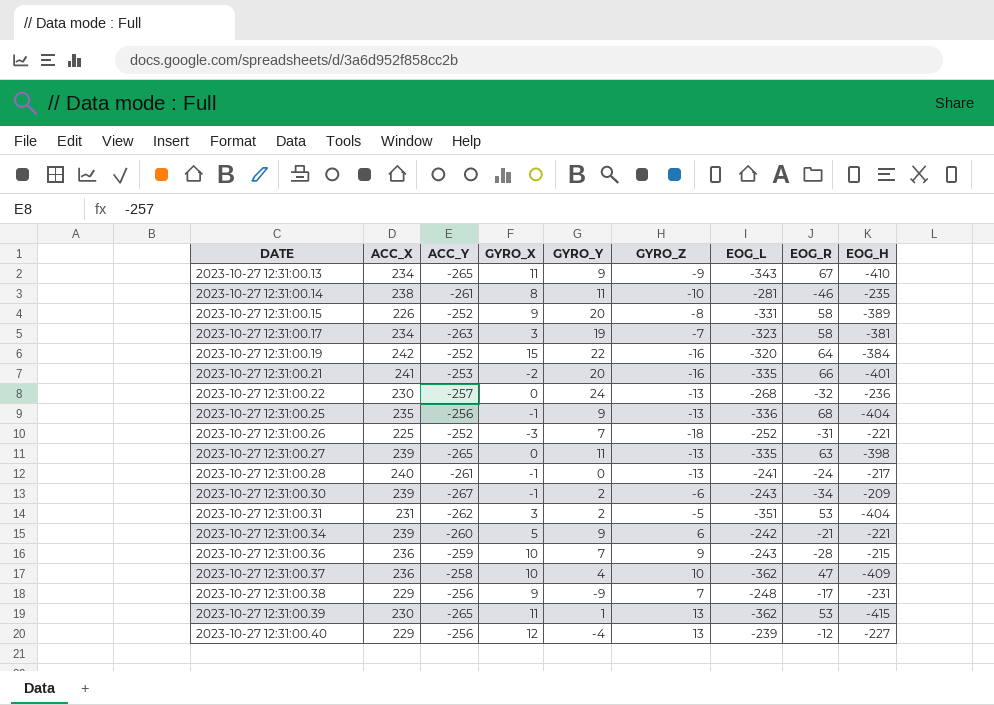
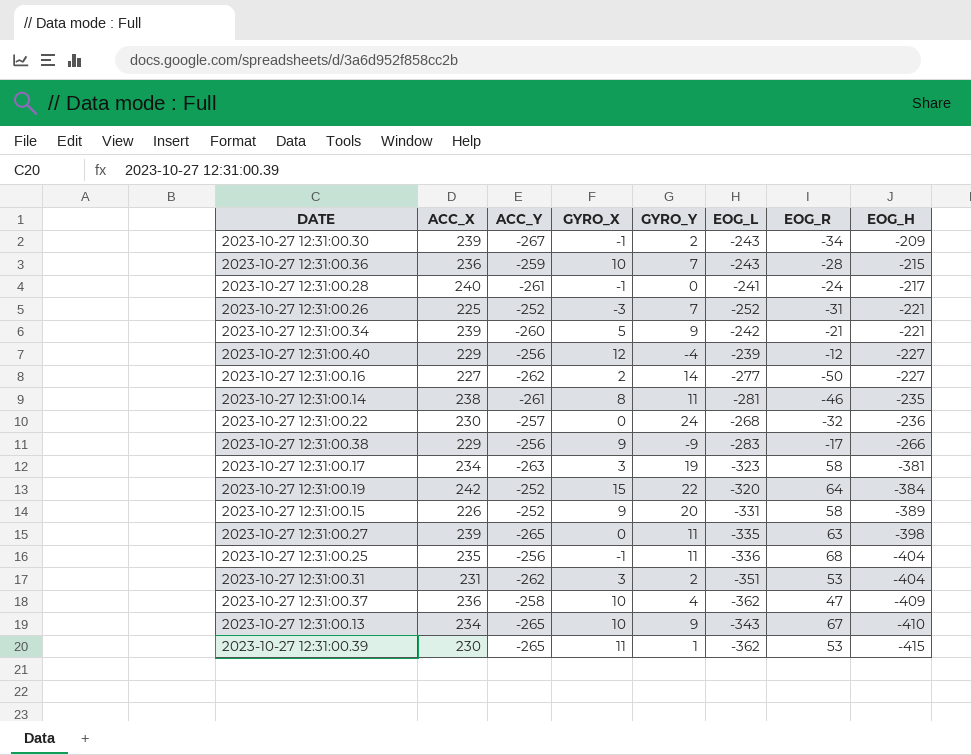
row order: DATE ascending -> EOG_H descending
column GYRO_Z | position: 6 -> none
row 2023-10-27 12:31:00.21: 241 | -253 | -2 | 20 | -16 | -335 | 66 | -401 -> none
row 2023-10-27 12:31:00.16: none -> 227 | -262 | 2 | 14 | -277 | -50 | -227
2023-10-27 12:31:00.38 | EOG_L: -248 -> -283
2023-10-27 12:31:00.38 | EOG_H: -231 -> -266
2023-10-27 12:31:00.25 | GYRO_Y: 9 -> 11
2023-10-27 12:31:00.13 | GYRO_X: 11 -> 10

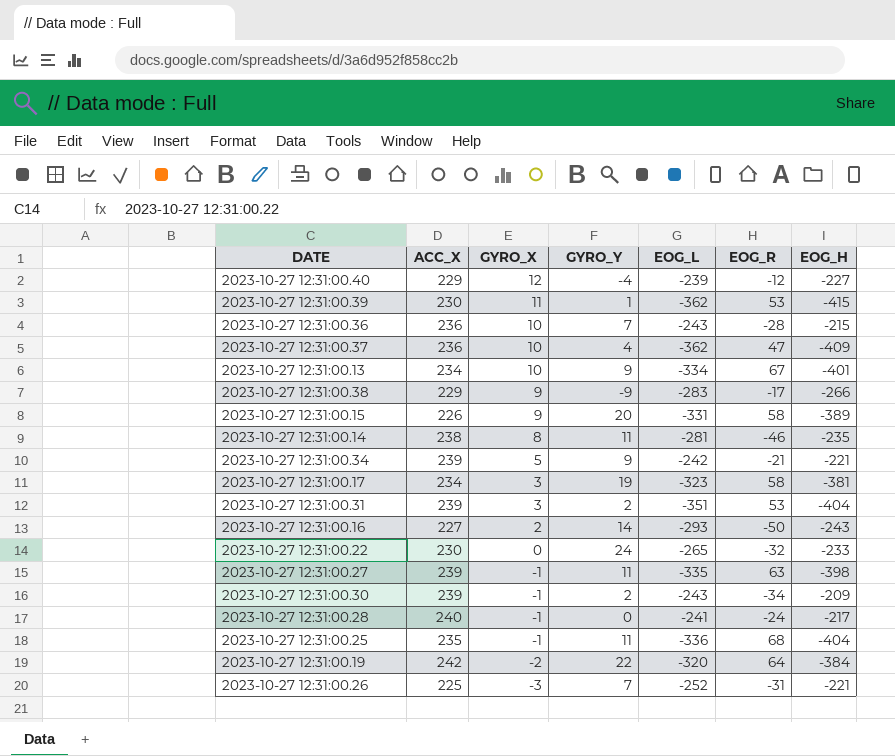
row order: EOG_H descending -> GYRO_X descending
column ACC_Y | position: 3 -> none
2023-10-27 12:31:00.13 | EOG_L: -343 -> -334
2023-10-27 12:31:00.13 | EOG_H: -410 -> -401
2023-10-27 12:31:00.31 | ACC_X: 231 -> 239
2023-10-27 12:31:00.16 | EOG_L: -277 -> -293
2023-10-27 12:31:00.16 | EOG_H: -227 -> -243
2023-10-27 12:31:00.22 | EOG_L: -268 -> -265
2023-10-27 12:31:00.22 | EOG_H: -236 -> -233
2023-10-27 12:31:00.27 | GYRO_X: 0 -> -1
2023-10-27 12:31:00.19 | GYRO_X: 15 -> -2

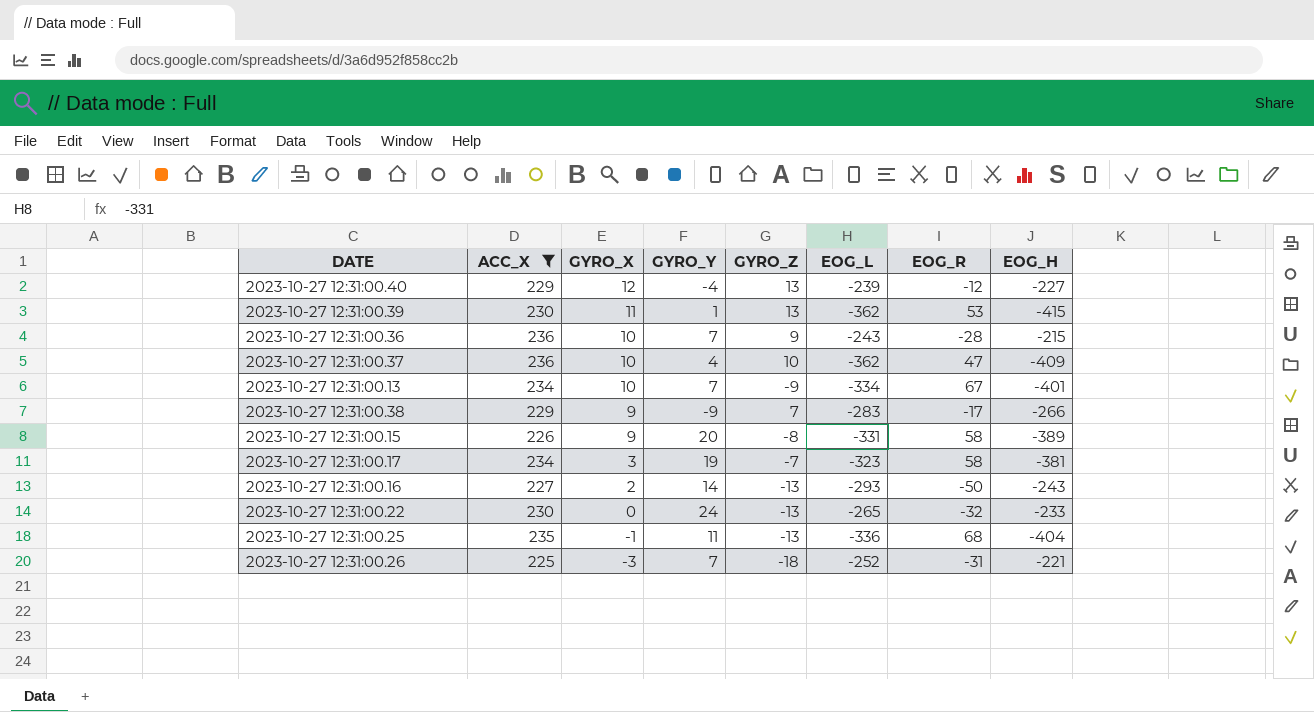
filter: none -> ACC_X <= 236
column GYRO_Z | position: none -> 5
2023-10-27 12:31:00.13 | GYRO_Y: 9 -> 7

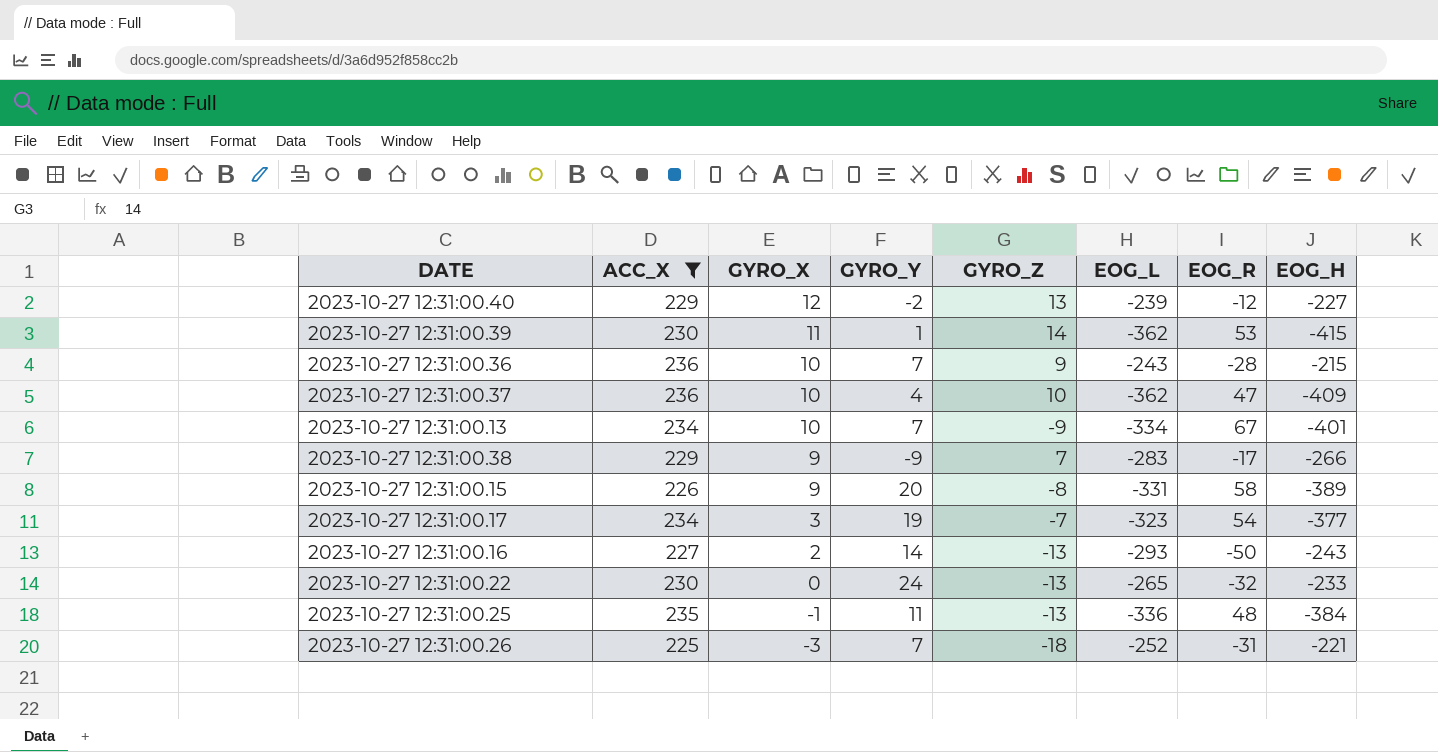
2023-10-27 12:31:00.40 | GYRO_Y: -4 -> -2
2023-10-27 12:31:00.39 | GYRO_Z: 13 -> 14
2023-10-27 12:31:00.17 | EOG_R: 58 -> 54
2023-10-27 12:31:00.17 | EOG_H: -381 -> -377
2023-10-27 12:31:00.25 | EOG_R: 68 -> 48
2023-10-27 12:31:00.25 | EOG_H: -404 -> -384

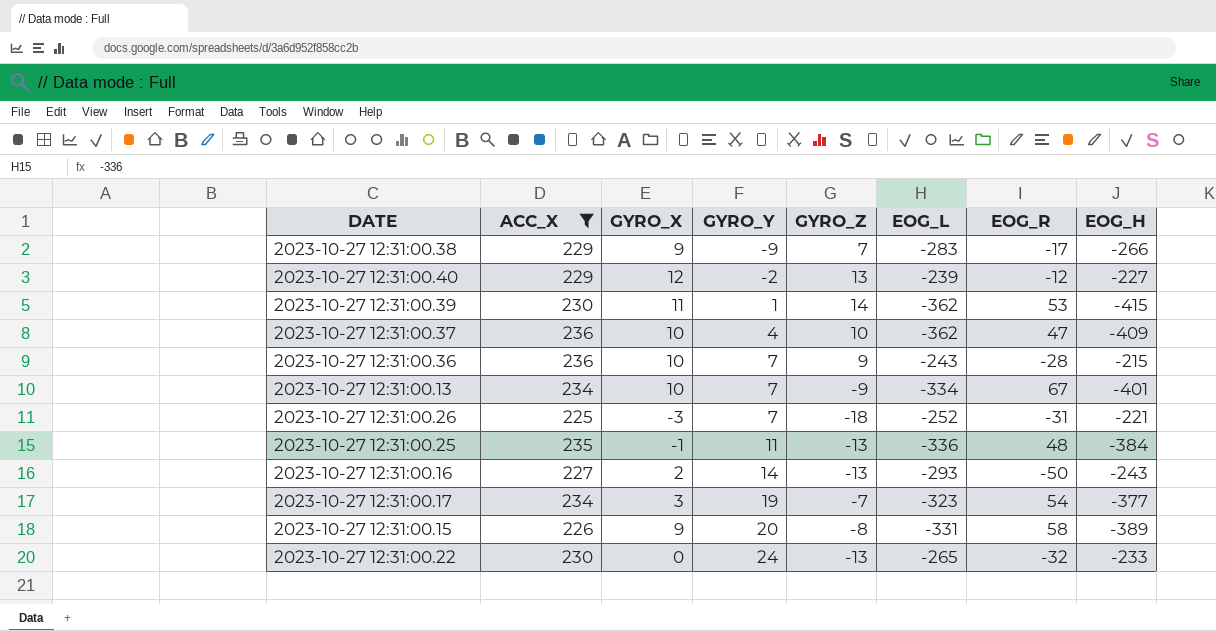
row order: GYRO_X descending -> GYRO_Y ascending

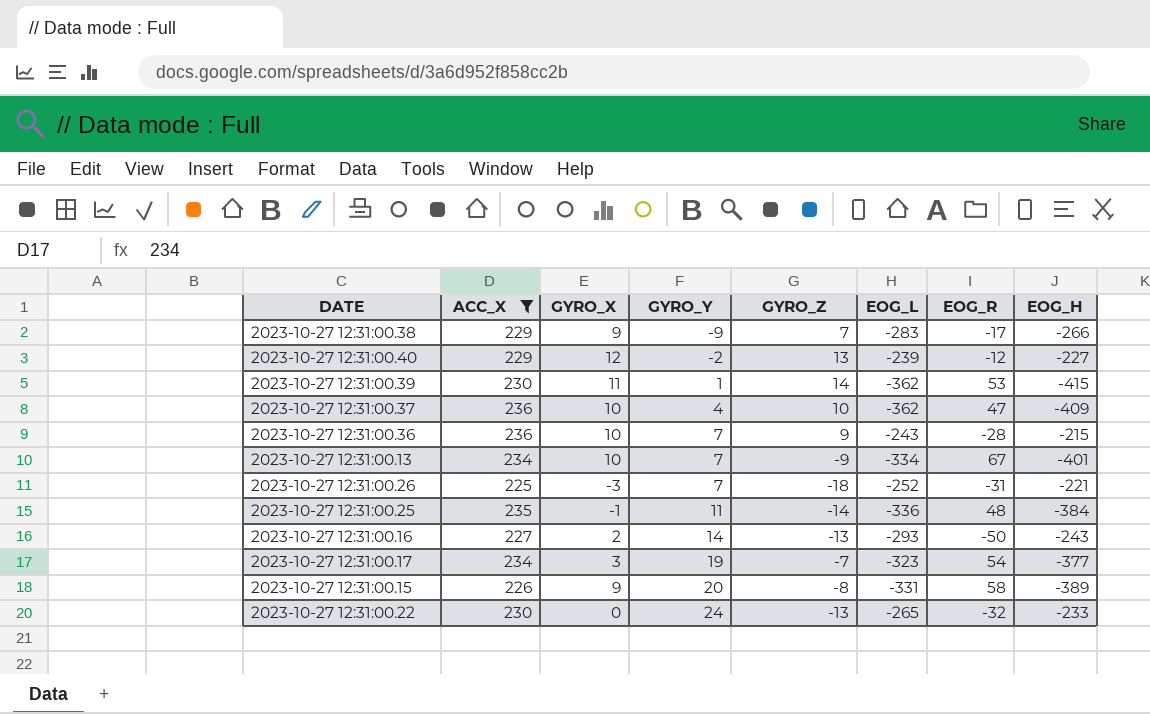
2023-10-27 12:31:00.25 | GYRO_Z: -13 -> -14

